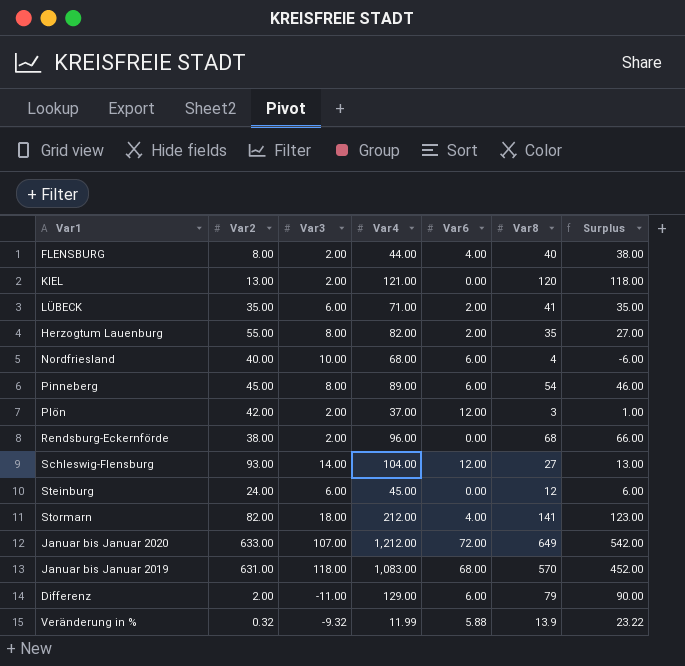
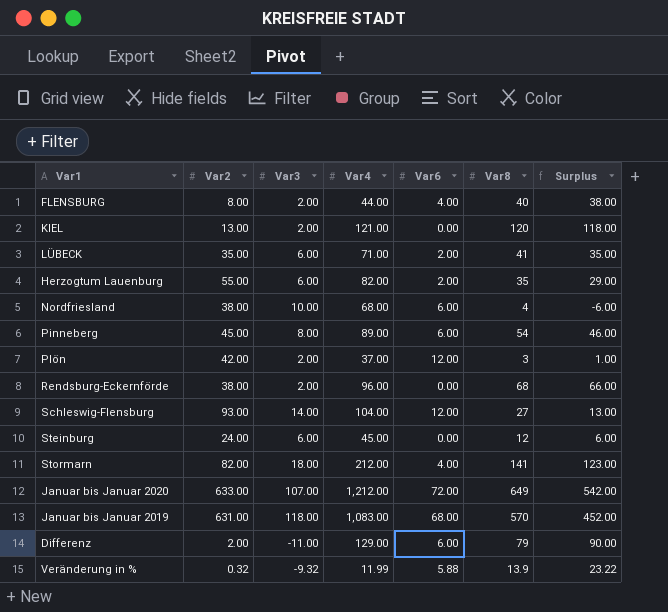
Herzogtum Lauenburg | Var3: 8.00 -> 6.00
Herzogtum Lauenburg | Surplus: 27.00 -> 29.00
Nordfriesland | Var2: 40.00 -> 38.00

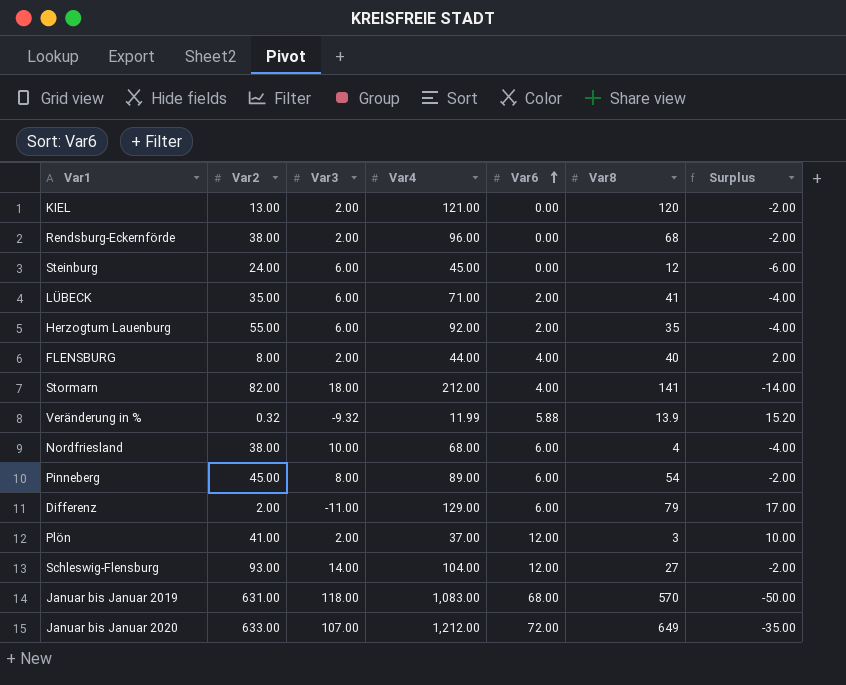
row order: none -> Var6 ascending
column Surplus | formula: [Var8] - [Var3] -> [Var6] - [Var3]
Herzogtum Lauenburg | Var4: 82.00 -> 92.00
Plön | Var2: 42.00 -> 41.00

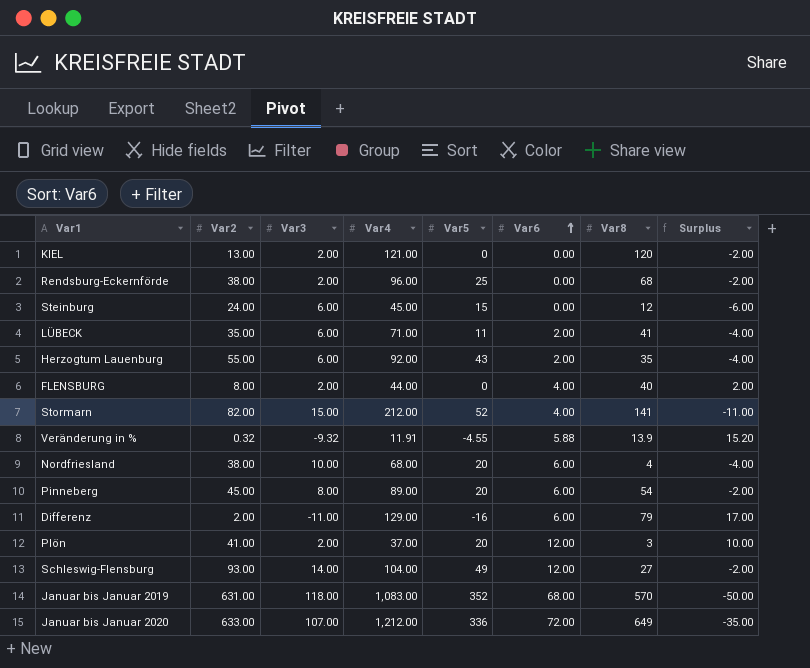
column Var5 | position: none -> 5
Stormarn | Var3: 18.00 -> 15.00
Stormarn | Surplus: -14.00 -> -11.00
Veränderung in % | Var4: 11.99 -> 11.91

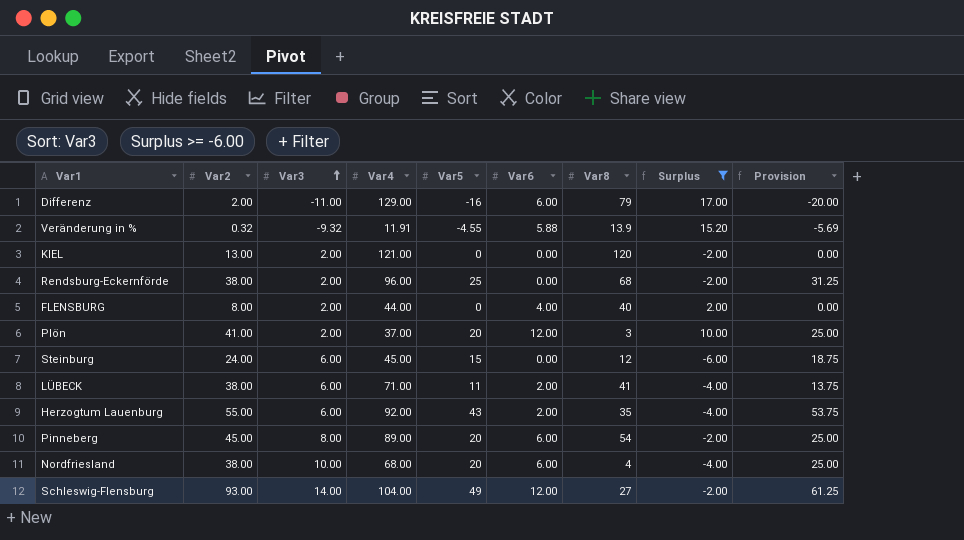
filter: none -> Surplus >= -6.00
row order: Var6 ascending -> Var3 ascending
column Provision | formula: none -> [Var5] * 1.25
LÜBECK | Var2: 35.00 -> 38.00

